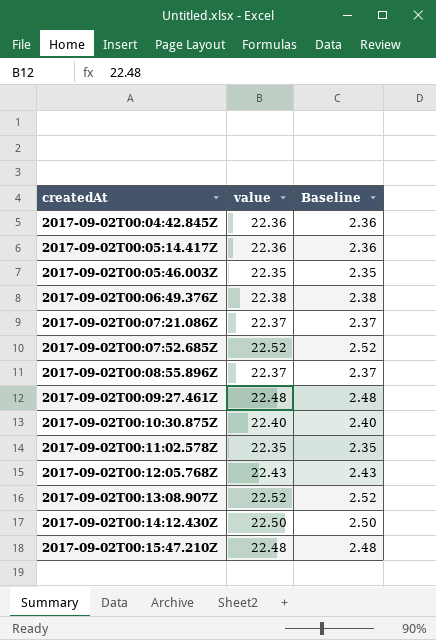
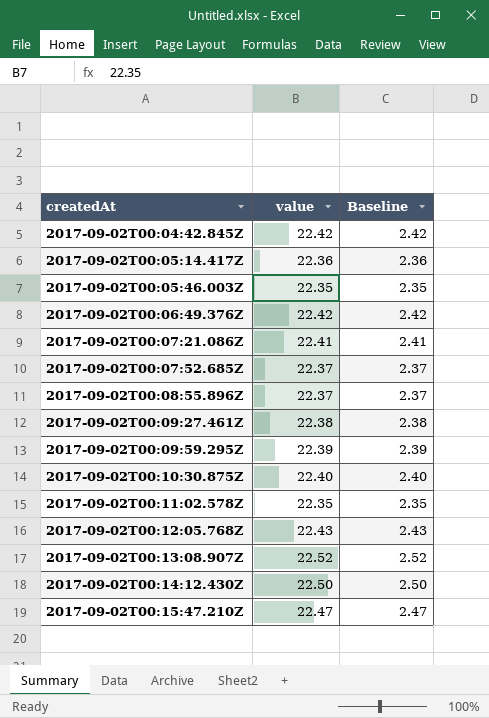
2017-09-02T00:04:42.845Z | value: 22.36 -> 22.42
2017-09-02T00:04:42.845Z | Baseline: 2.36 -> 2.42
2017-09-02T00:06:49.376Z | value: 22.38 -> 22.42
2017-09-02T00:06:49.376Z | Baseline: 2.38 -> 2.42
2017-09-02T00:07:21.086Z | value: 22.37 -> 22.41
2017-09-02T00:07:21.086Z | Baseline: 2.37 -> 2.41
2017-09-02T00:07:52.685Z | value: 22.52 -> 22.37
2017-09-02T00:07:52.685Z | Baseline: 2.52 -> 2.37
2017-09-02T00:09:27.461Z | value: 22.48 -> 22.38
2017-09-02T00:09:27.461Z | Baseline: 2.48 -> 2.38
row 2017-09-02T00:09:59.295Z: none -> 22.39 | 2.39
2017-09-02T00:15:47.210Z | value: 22.48 -> 22.47
2017-09-02T00:15:47.210Z | Baseline: 2.48 -> 2.47

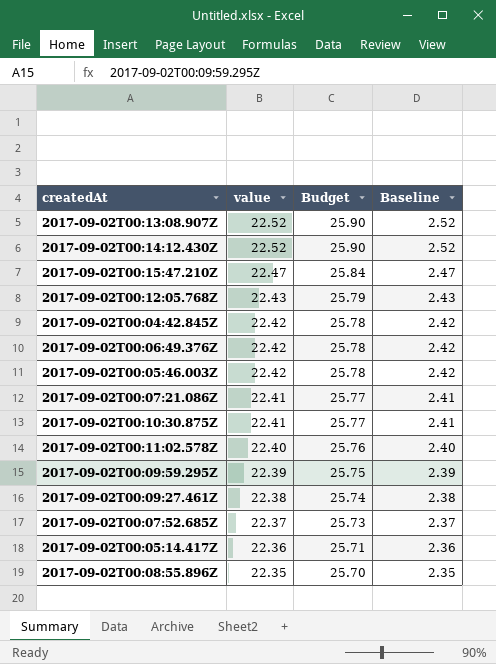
row order: createdAt ascending -> value descending
column Budget | formula: none -> [value] * 1.15
2017-09-02T00:14:12.430Z | value: 22.50 -> 22.52
2017-09-02T00:14:12.430Z | Baseline: 2.50 -> 2.52
2017-09-02T00:05:46.003Z | value: 22.35 -> 22.42
2017-09-02T00:05:46.003Z | Baseline: 2.35 -> 2.42
2017-09-02T00:10:30.875Z | value: 22.40 -> 22.41
2017-09-02T00:10:30.875Z | Baseline: 2.40 -> 2.41
2017-09-02T00:11:02.578Z | value: 22.35 -> 22.40
2017-09-02T00:11:02.578Z | Baseline: 2.35 -> 2.40
2017-09-02T00:08:55.896Z | value: 22.37 -> 22.35
2017-09-02T00:08:55.896Z | Baseline: 2.37 -> 2.35

